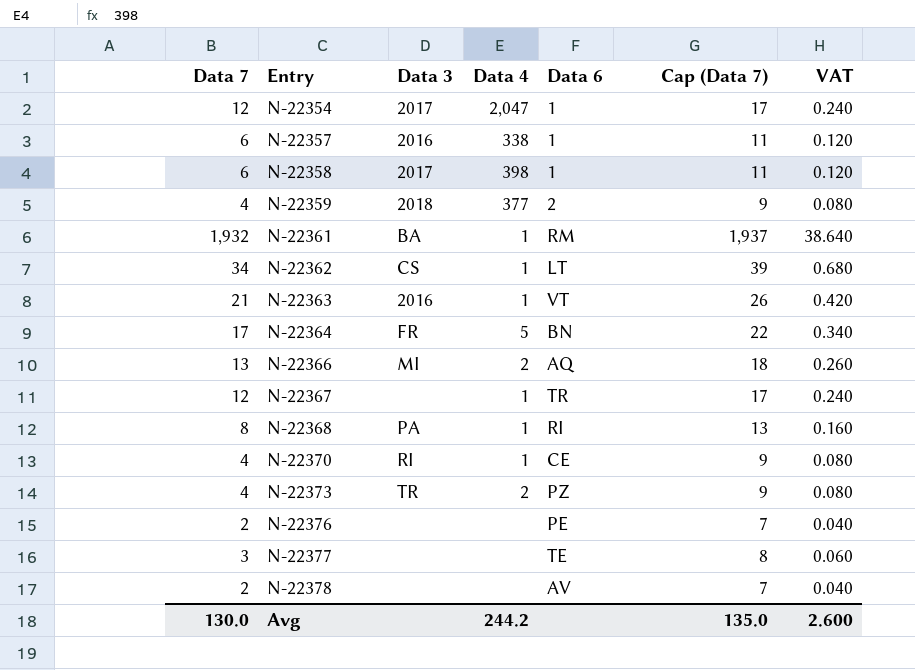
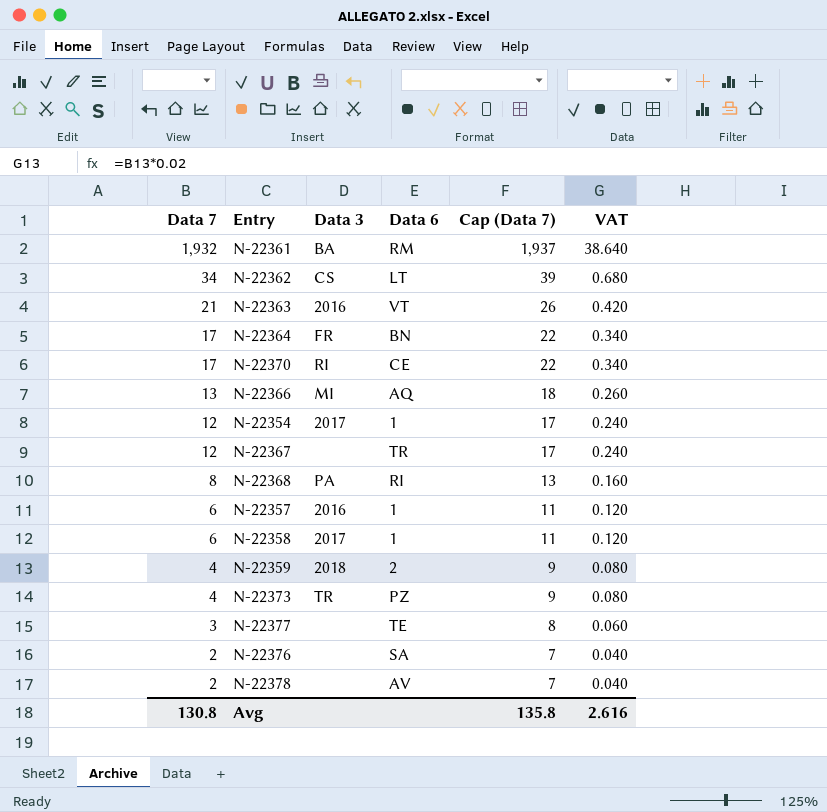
row order: Entry ascending -> Data 7 descending
column Data 4 | position: 4 -> none
N-22370 | Data 7: 4 -> 17
N-22370 | Cap (Data 7): 9 -> 22
N-22370 | VAT: 0.080 -> 0.340
N-22376 | Data 6: PE -> SA
Avg | Data 7: 130.0 -> 130.8
Avg | Cap (Data 7): 135.0 -> 135.8
Avg | VAT: 2.600 -> 2.616

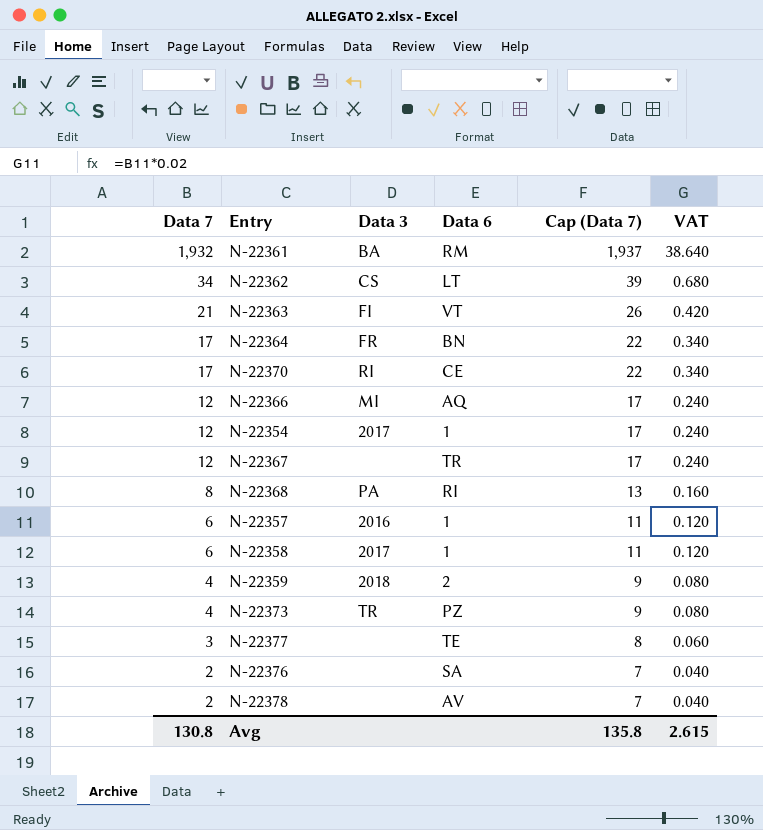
N-22363 | Data 3: 2016 -> FI
N-22366 | Data 7: 13 -> 12
N-22366 | Cap (Data 7): 18 -> 17
N-22366 | VAT: 0.260 -> 0.240
Avg | VAT: 2.616 -> 2.615

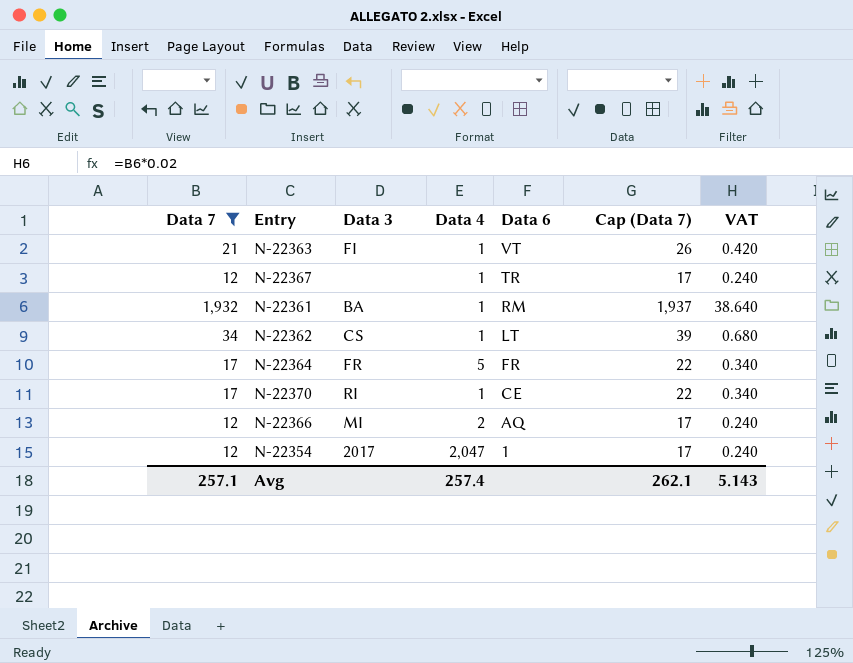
filter: none -> Data 7 >= 12
row order: Data 7 descending -> Data 6 descending
column Data 4 | position: none -> 4
N-22364 | Data 6: BN -> FR
Avg | Data 7: 130.8 -> 257.1
Avg | Cap (Data 7): 135.8 -> 262.1
Avg | VAT: 2.615 -> 5.143

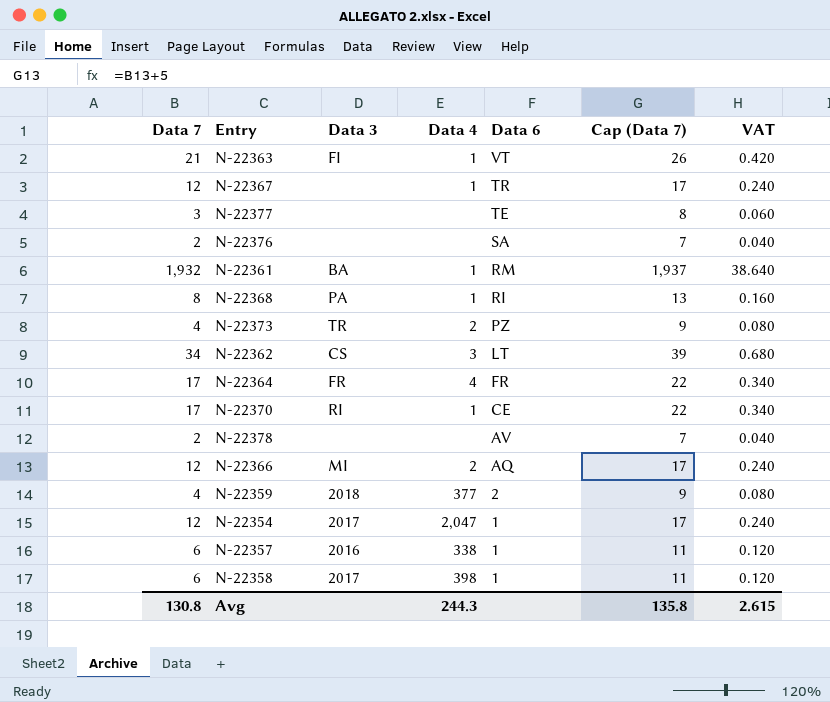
filter: Data 7 >= 12 -> none
N-22362 | Data 4: 1 -> 3
N-22364 | Data 4: 5 -> 4
Avg | Data 7: 257.1 -> 130.8
Avg | Data 4: 257.4 -> 244.3
Avg | Cap (Data 7): 262.1 -> 135.8
Avg | VAT: 5.143 -> 2.615

